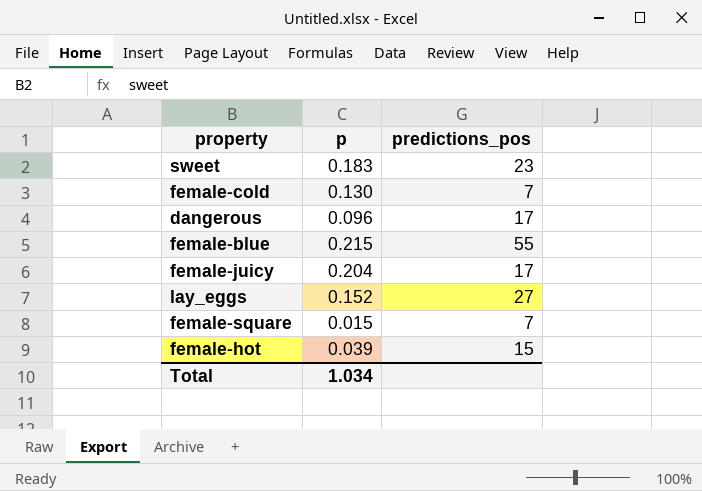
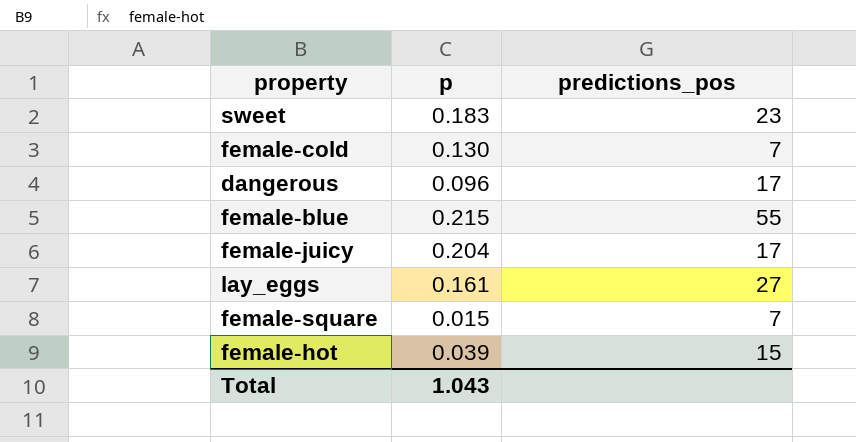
lay_eggs | p: 0.152 -> 0.161
Total | p: 1.034 -> 1.043

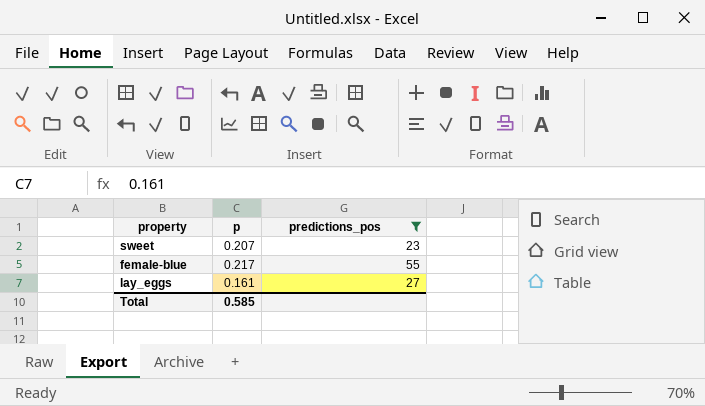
filter: none -> predictions_pos >= 23
sweet | p: 0.183 -> 0.207
female-blue | p: 0.215 -> 0.217
Total | p: 1.043 -> 0.585

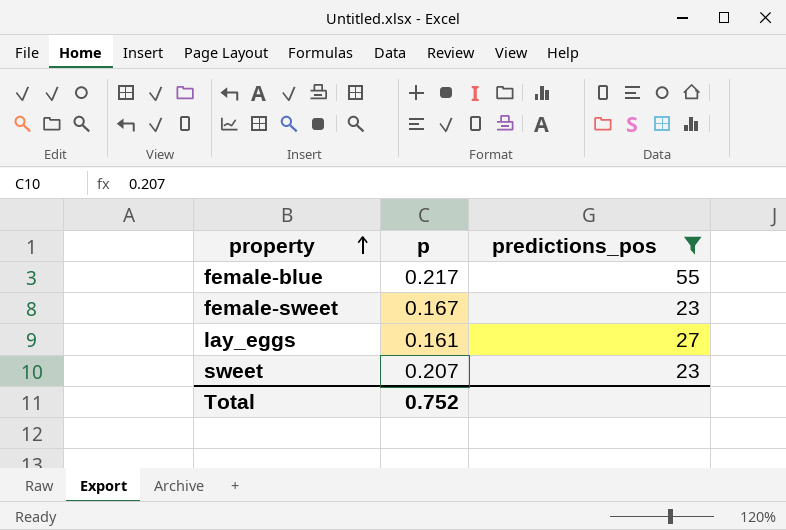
row order: none -> property ascending
row female-sweet: none -> 0.167 | 23
Total | p: 0.585 -> 0.752

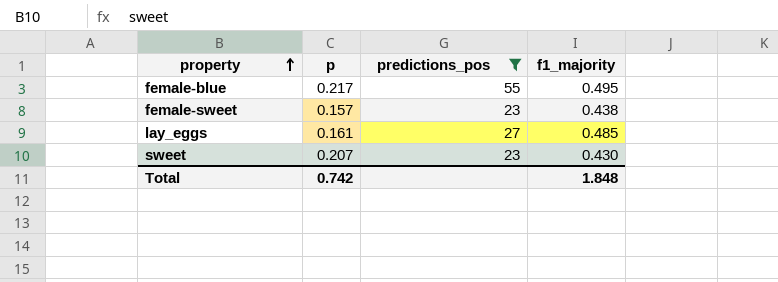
column f1_majority | position: none -> 4
female-sweet | p: 0.167 -> 0.157
Total | p: 0.752 -> 0.742

